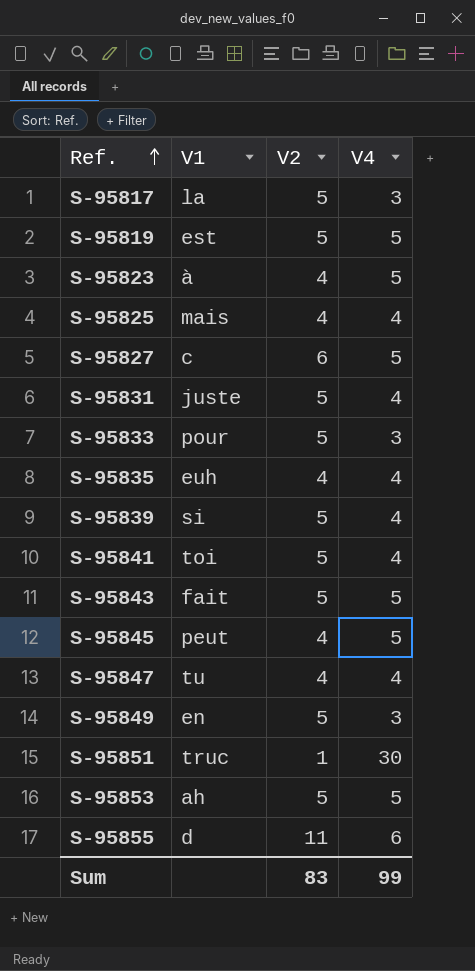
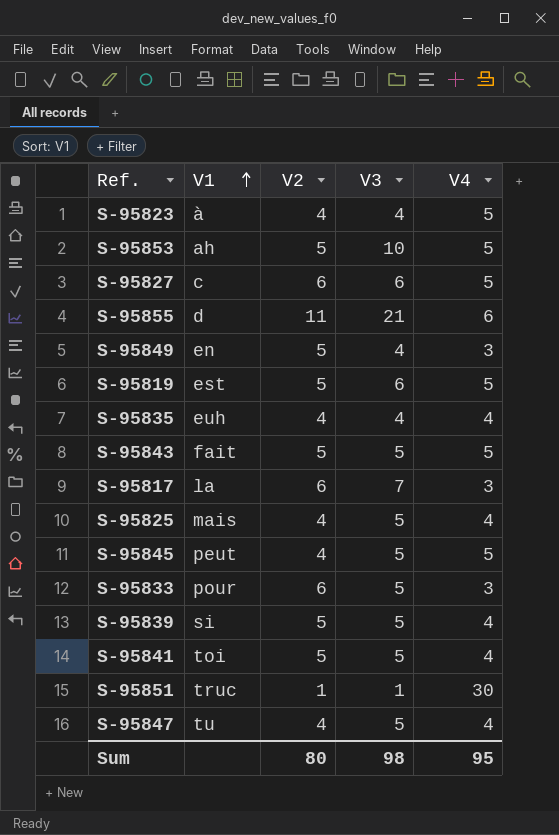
row order: Ref. ascending -> V1 ascending
column V3 | position: none -> 4
row S-95831: juste | 5 | 4 -> none
S-95817 | V2: 5 -> 6
S-95833 | V2: 5 -> 6
Sum | V2: 83 -> 80
Sum | V4: 99 -> 95

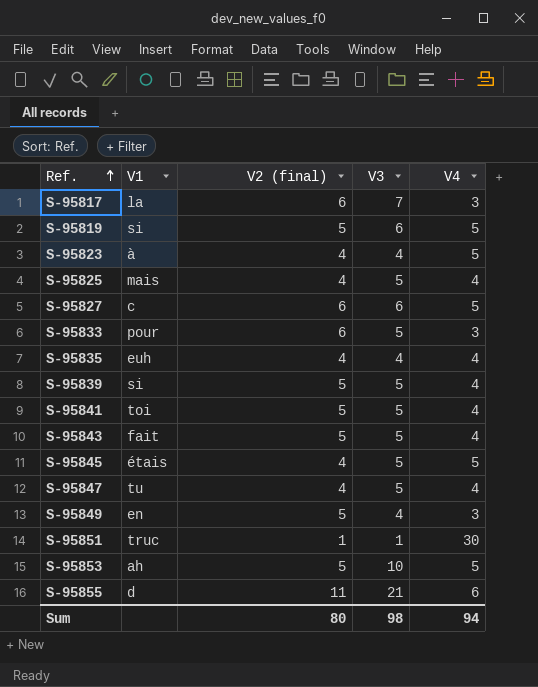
row order: V1 ascending -> Ref. ascending
column name: V2 -> V2 (final)
S-95819 | V1: est -> si
S-95843 | V4: 5 -> 4
S-95845 | V1: peut -> étais
Sum | V4: 95 -> 94

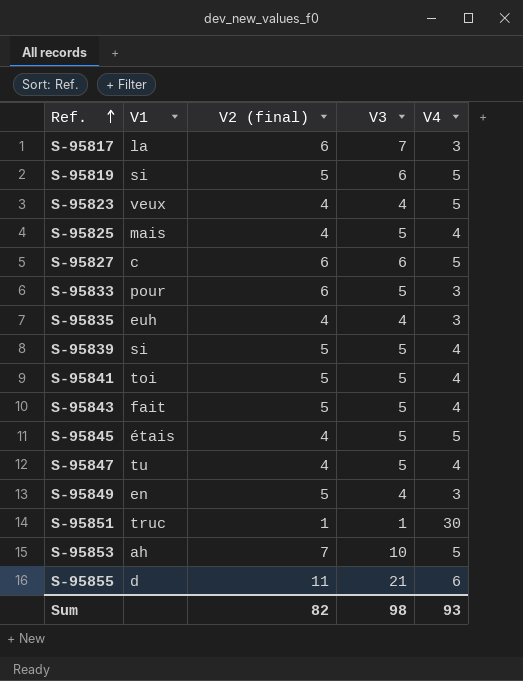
S-95823 | V1: à -> veux
S-95835 | V4: 4 -> 3
S-95853 | V2 (final): 5 -> 7
Sum | V2 (final): 80 -> 82
Sum | V4: 94 -> 93

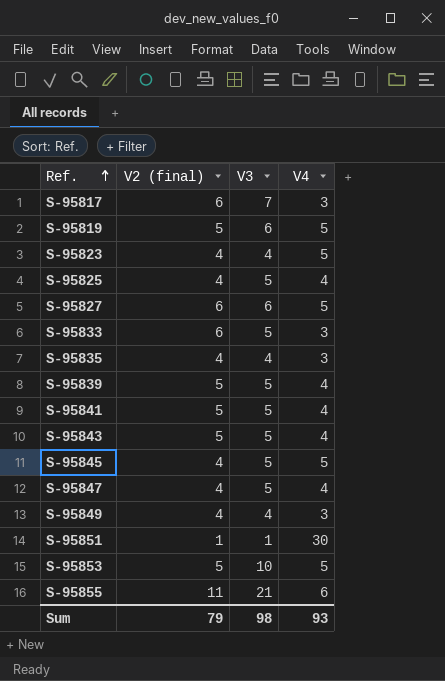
column V1 | position: 2 -> none
S-95849 | V2 (final): 5 -> 4
S-95853 | V2 (final): 7 -> 5
Sum | V2 (final): 82 -> 79

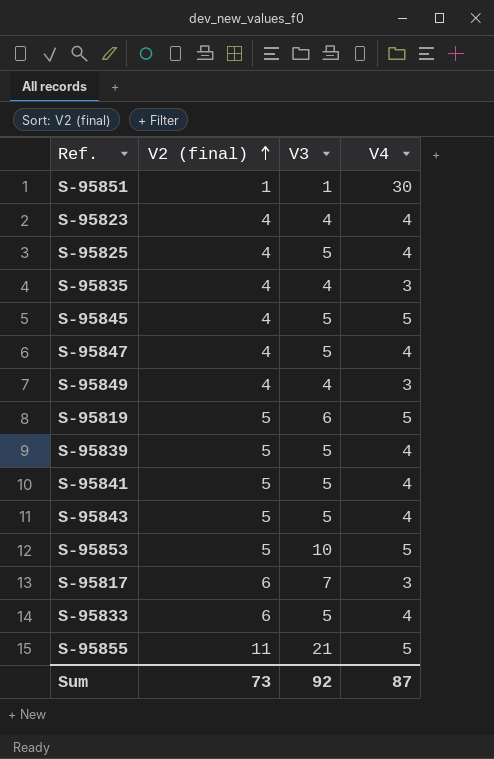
row order: Ref. ascending -> V2 (final) ascending
row S-95827: 6 | 6 | 5 -> none
S-95823 | V4: 5 -> 4
S-95833 | V4: 3 -> 4
S-95855 | V4: 6 -> 5
Sum | V2 (final): 79 -> 73
Sum | V3: 98 -> 92
Sum | V4: 93 -> 87

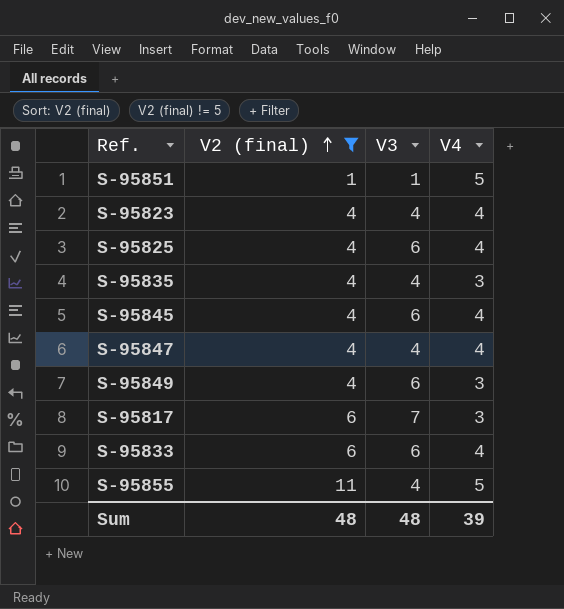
filter: none -> V2 (final) != 5
S-95851 | V4: 30 -> 5
S-95825 | V3: 5 -> 6
S-95845 | V3: 5 -> 6
S-95845 | V4: 5 -> 4
S-95847 | V3: 5 -> 4
S-95849 | V3: 4 -> 6
S-95833 | V3: 5 -> 6
S-95855 | V3: 21 -> 4
Sum | V2 (final): 73 -> 48
Sum | V3: 92 -> 48
Sum | V4: 87 -> 39

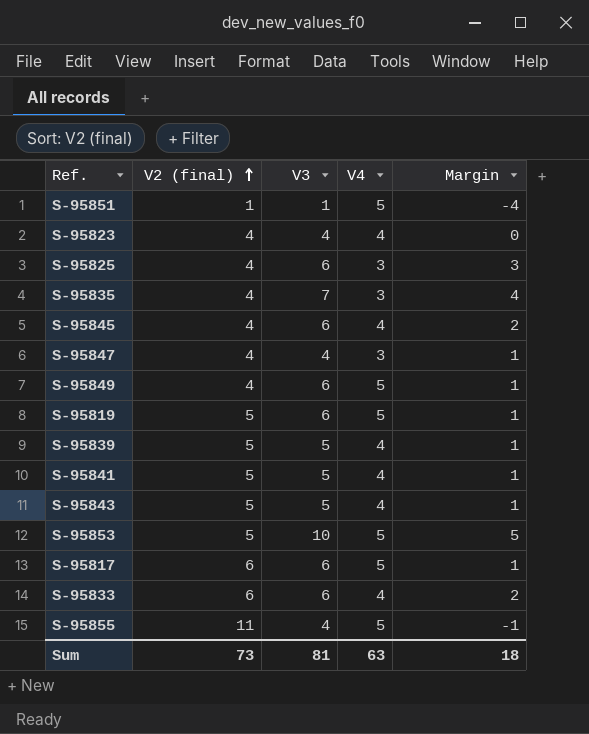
filter: V2 (final) != 5 -> none
column Margin | formula: none -> [V3] - [V4]
S-95825 | V4: 4 -> 3
S-95835 | V3: 4 -> 7
S-95847 | V4: 4 -> 3
S-95849 | V4: 3 -> 5
S-95817 | V3: 7 -> 6
S-95817 | V4: 3 -> 5
Sum | V2 (final): 48 -> 73
Sum | V3: 48 -> 81
Sum | V4: 39 -> 63

